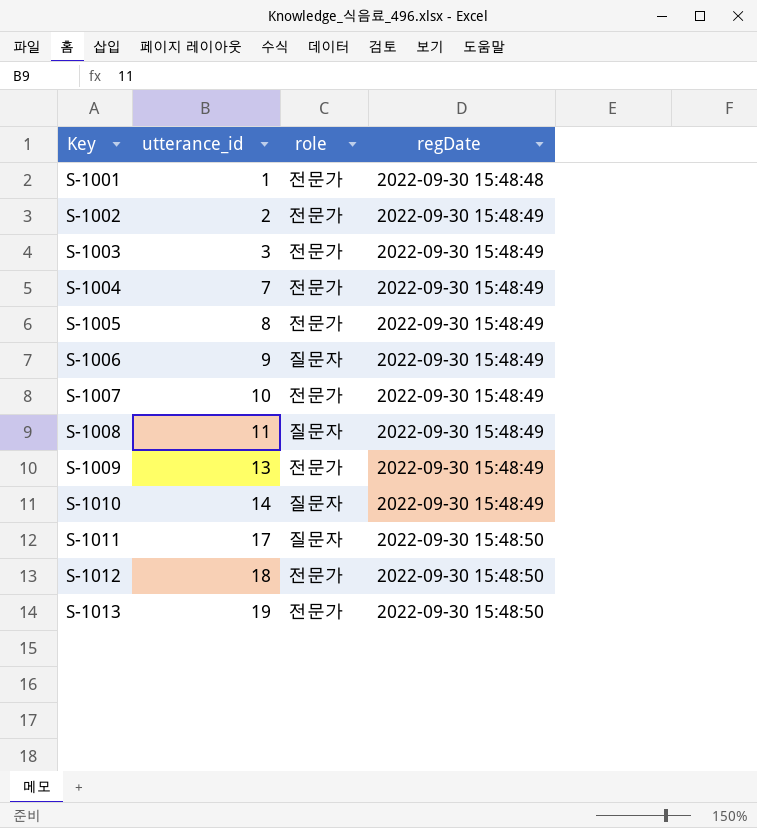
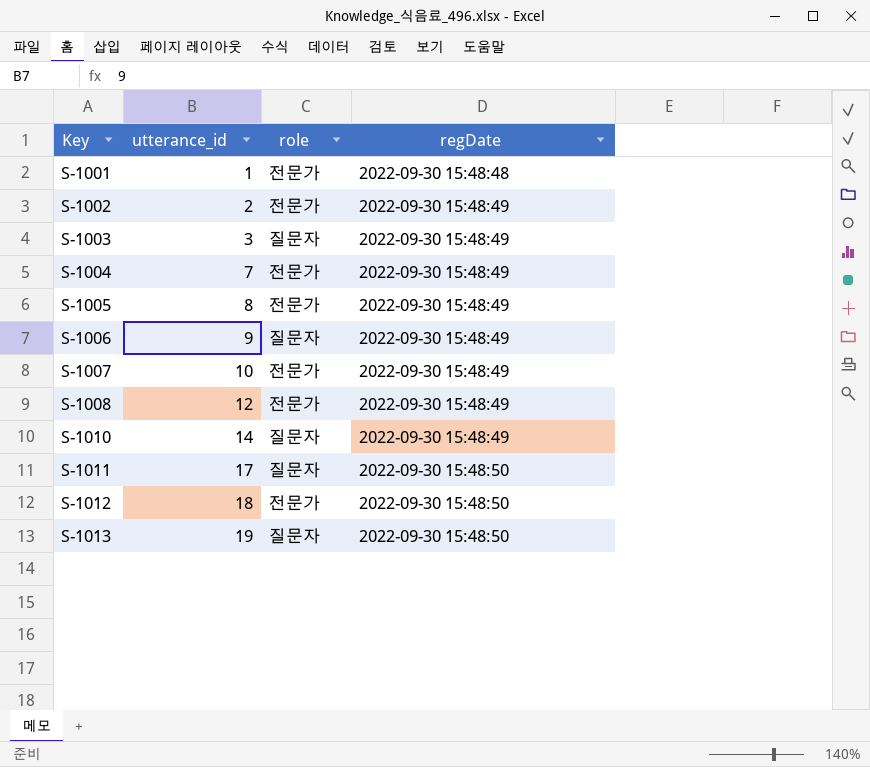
row S-1009: 13 | 전문가 | 2022-09-30 15:48:49 -> none
S-1003 | role: 전문가 -> 질문자
S-1008 | utterance_id: 11 -> 12
S-1008 | role: 질문자 -> 전문가
S-1013 | role: 전문가 -> 질문자

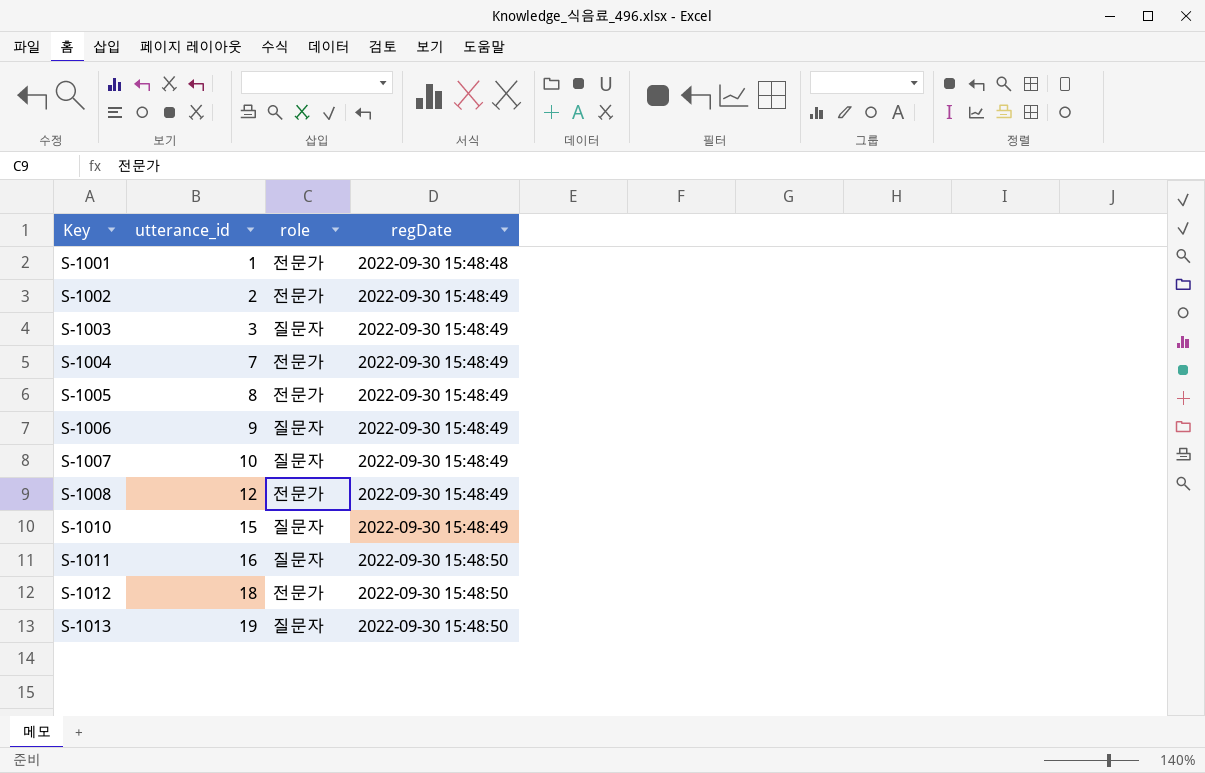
S-1007 | role: 전문가 -> 질문자
S-1010 | utterance_id: 14 -> 15
S-1011 | utterance_id: 17 -> 16

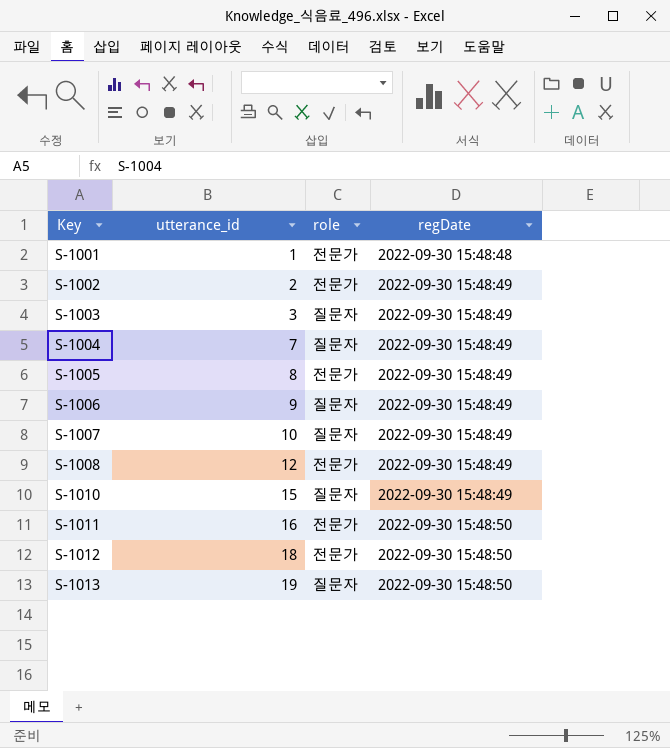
S-1004 | role: 전문가 -> 질문자
S-1011 | role: 질문자 -> 전문가

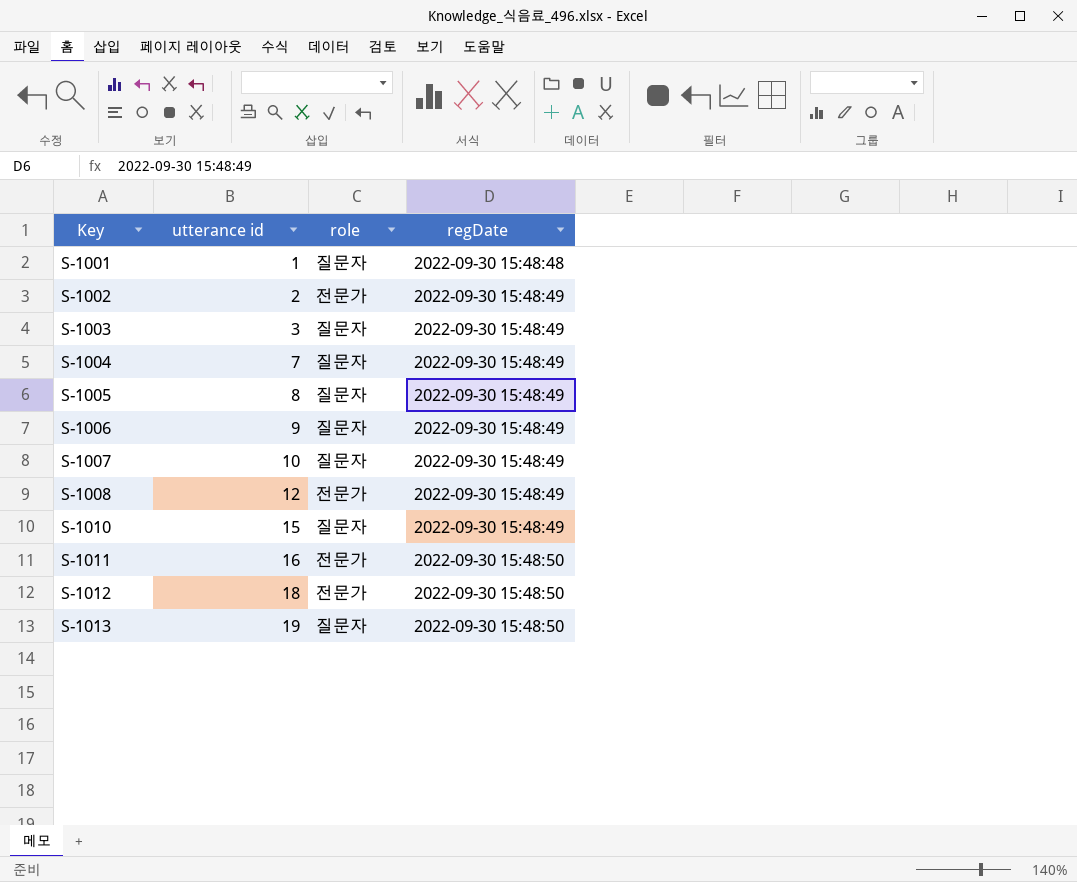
column name: utterance_id -> utterance id
S-1001 | role: 전문가 -> 질문자
S-1005 | role: 전문가 -> 질문자

